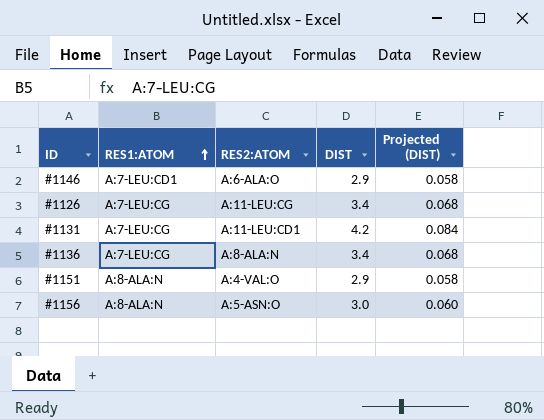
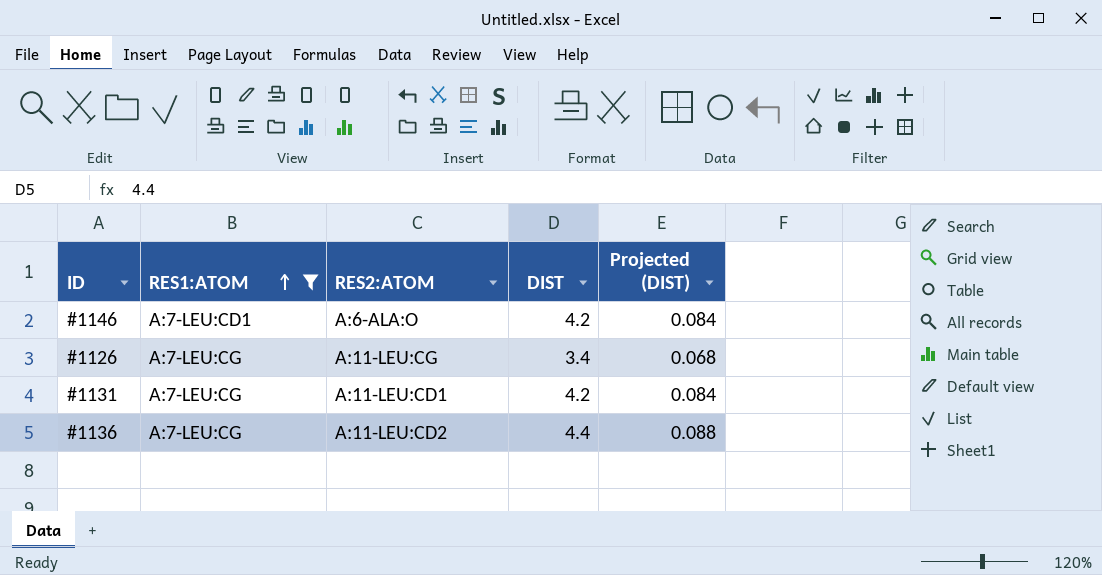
filter: none -> RES1:ATOM != A:8-ALA:N
#1146 | DIST: 2.9 -> 4.2
#1146 | Projected (DIST): 0.058 -> 0.084
#1136 | RES2:ATOM: A:8-ALA:N -> A:11-LEU:CD2
#1136 | DIST: 3.4 -> 4.4
#1136 | Projected (DIST): 0.068 -> 0.088

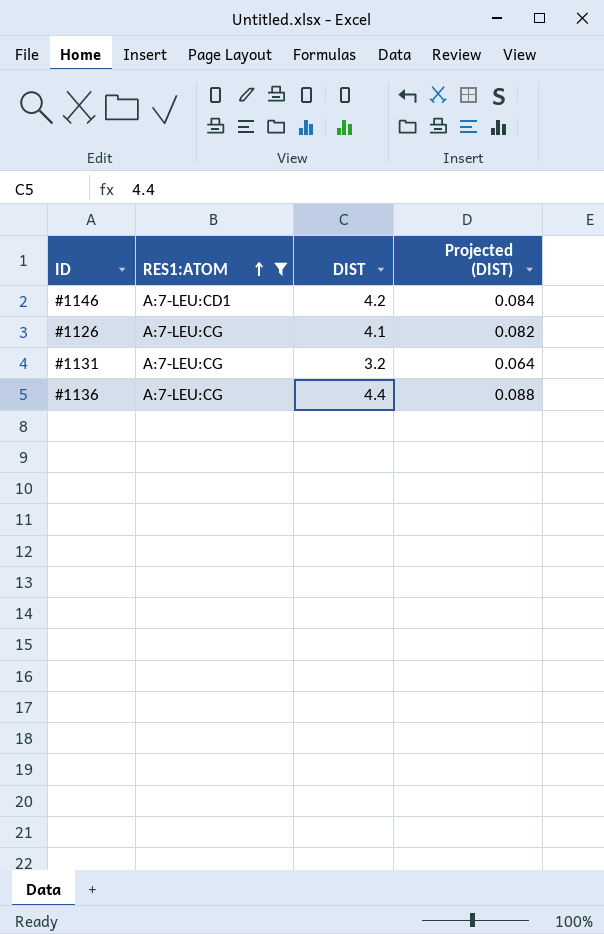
column RES2:ATOM | position: 3 -> none
#1126 | DIST: 3.4 -> 4.1
#1126 | Projected (DIST): 0.068 -> 0.082
#1131 | DIST: 4.2 -> 3.2
#1131 | Projected (DIST): 0.084 -> 0.064

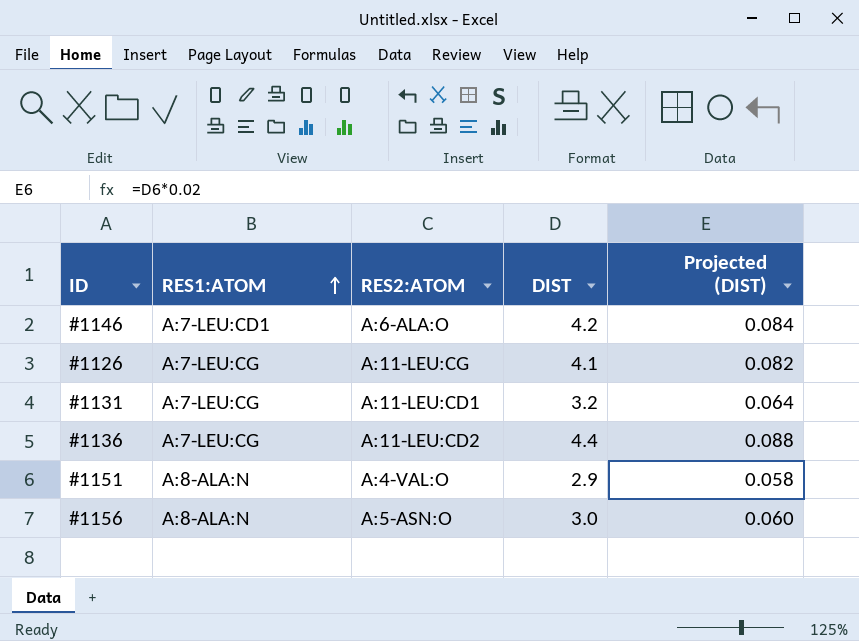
filter: RES1:ATOM != A:8-ALA:N -> none
column RES2:ATOM | position: none -> 3

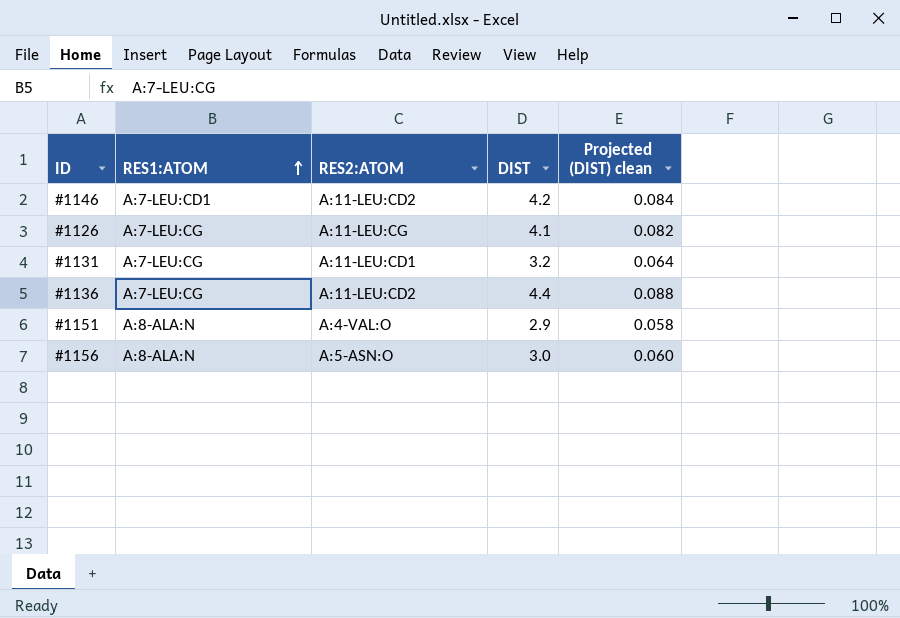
column name: Projected (DIST) -> Projected (DIST) clean
#1146 | RES2:ATOM: A:6-ALA:O -> A:11-LEU:CD2

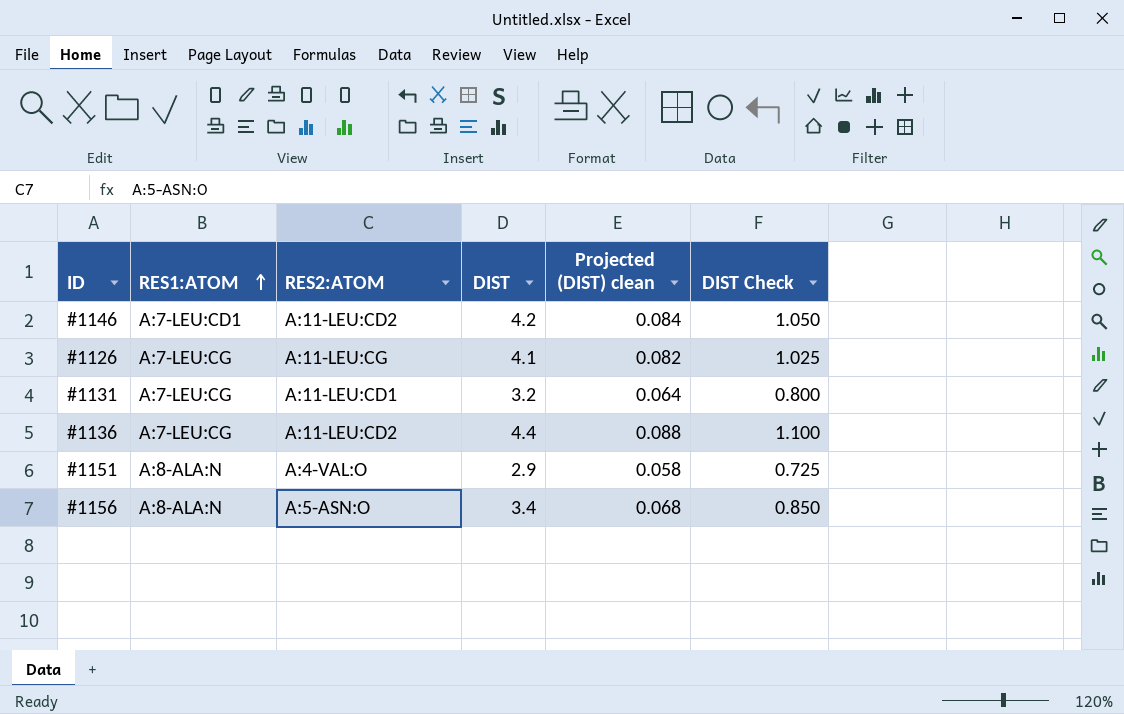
column DIST Check | formula: none -> [DIST] * 0.25
#1156 | DIST: 3.0 -> 3.4
#1156 | Projected (DIST) clean: 0.060 -> 0.068

